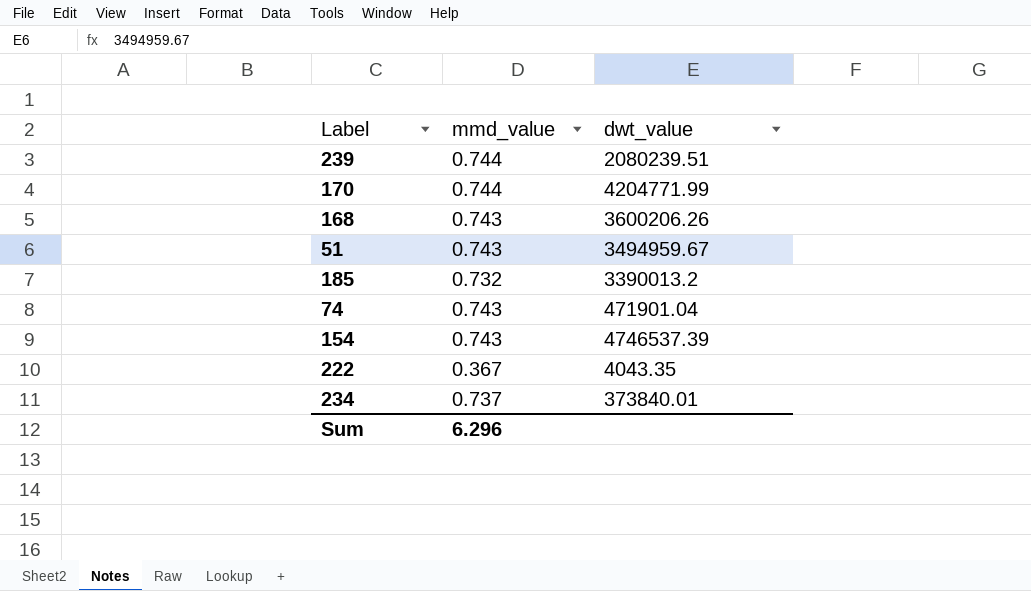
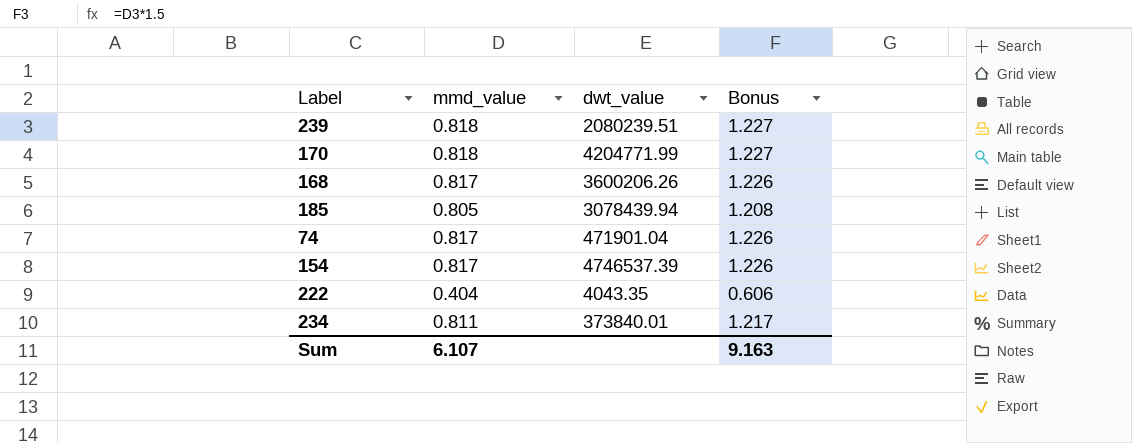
column Bonus | formula: none -> [mmd_value] * 1.5
row 51: 0.743 | 3494959.67 -> none
239 | mmd_value: 0.744 -> 0.818
170 | mmd_value: 0.744 -> 0.818
168 | mmd_value: 0.743 -> 0.817
185 | mmd_value: 0.732 -> 0.805
185 | dwt_value: 3390013.2 -> 3078439.94
74 | mmd_value: 0.743 -> 0.817
154 | mmd_value: 0.743 -> 0.817
222 | mmd_value: 0.367 -> 0.404
234 | mmd_value: 0.737 -> 0.811
Sum | mmd_value: 6.296 -> 6.107

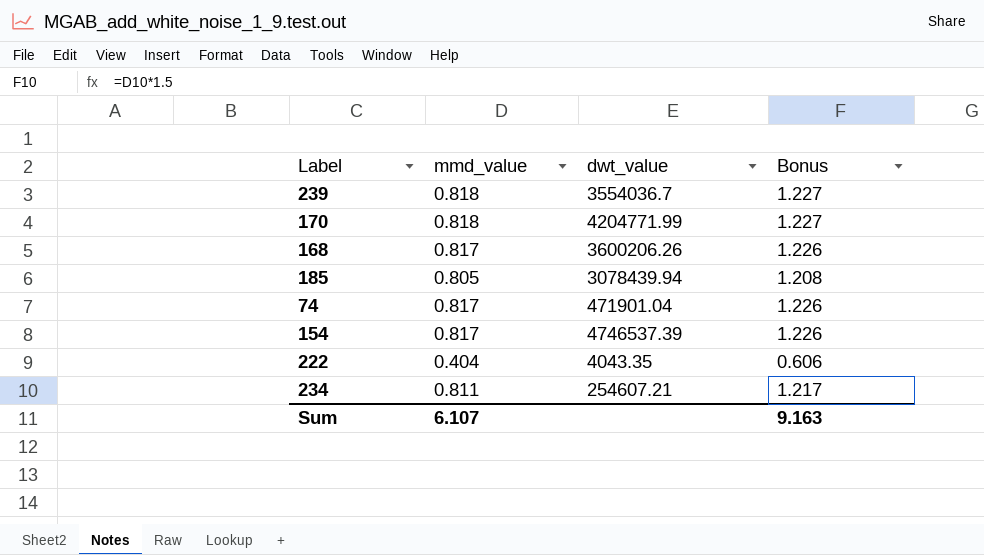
239 | dwt_value: 2080239.51 -> 3554036.7
234 | dwt_value: 373840.01 -> 254607.21

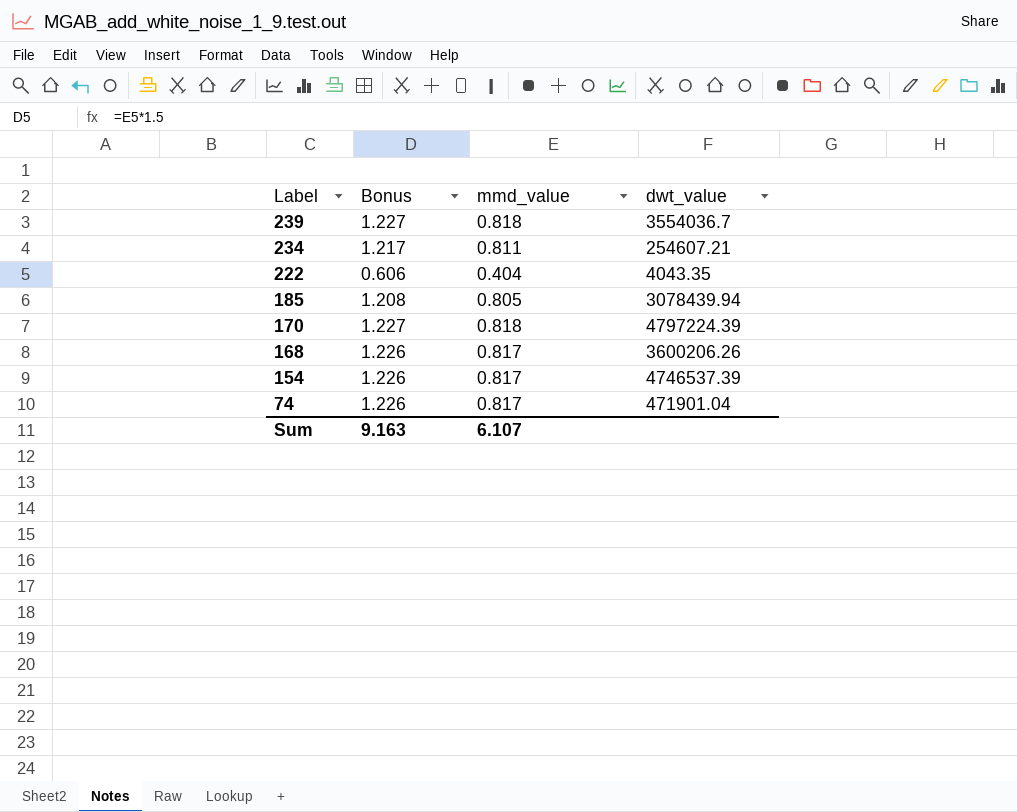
row order: none -> Label descending
column Bonus | position: 4 -> 2
170 | dwt_value: 4204771.99 -> 4797224.39

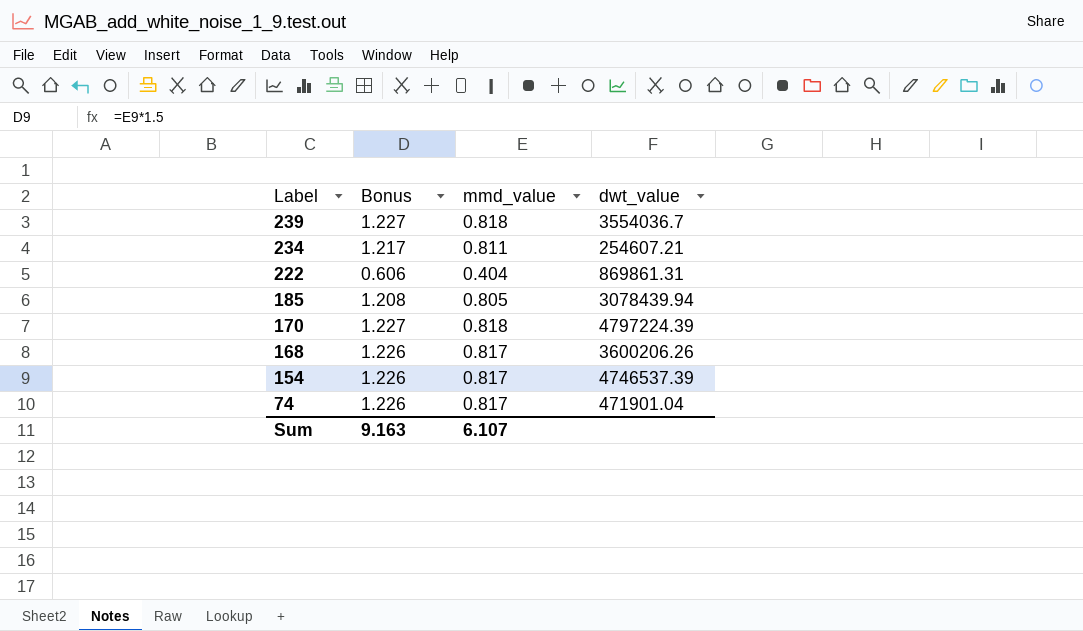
222 | dwt_value: 4043.35 -> 869861.31

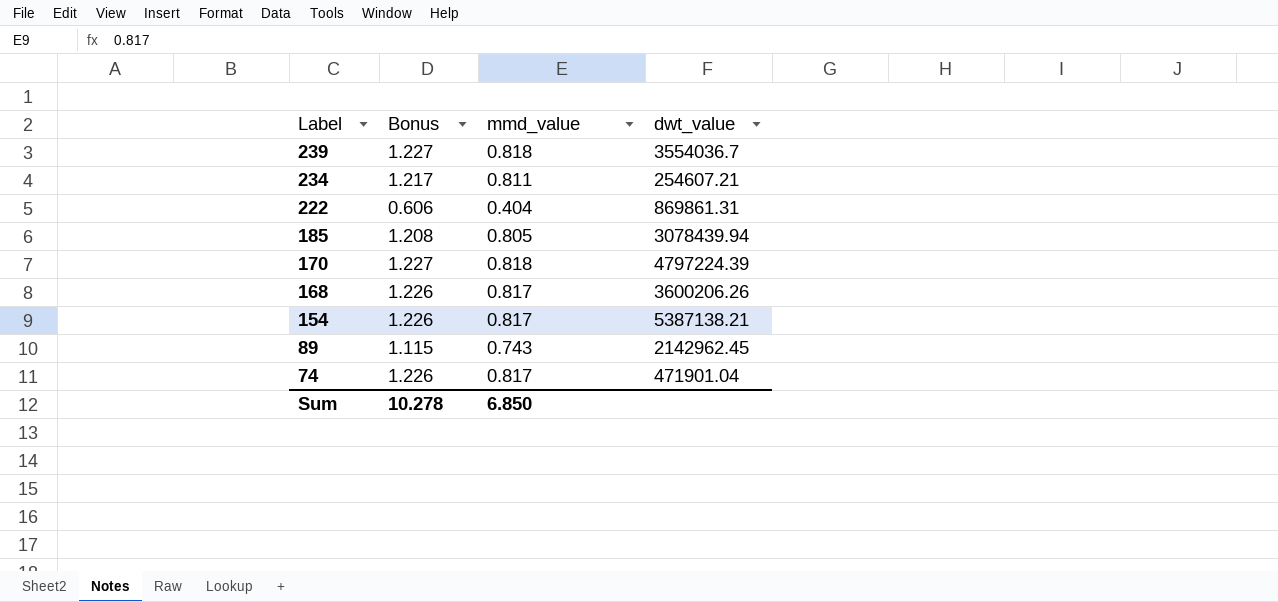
154 | dwt_value: 4746537.39 -> 5387138.21
row 89: none -> 1.115 | 0.743 | 2142962.45
Sum | Bonus: 9.163 -> 10.278
Sum | mmd_value: 6.107 -> 6.850

